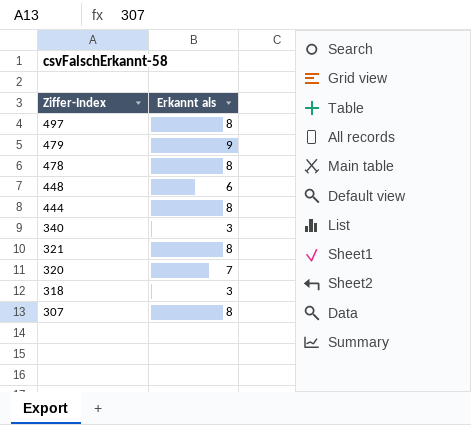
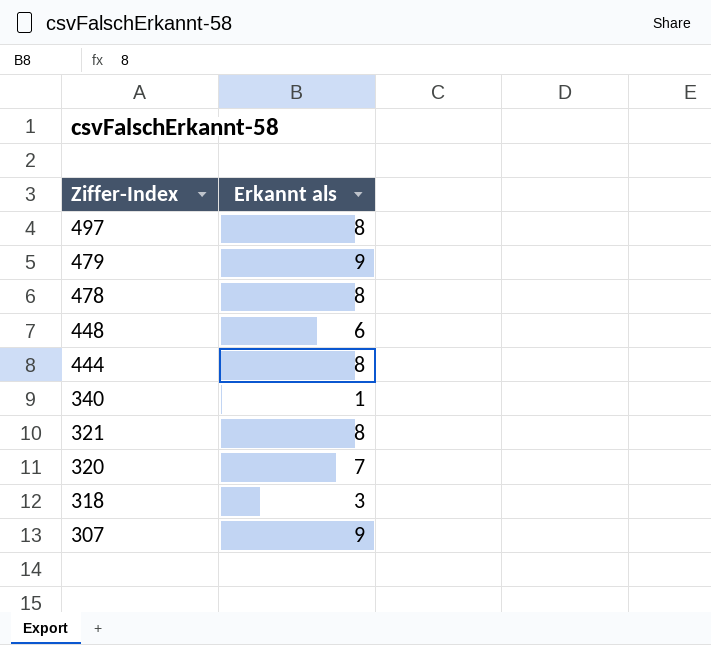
340 | Erkannt als: 3 -> 1
307 | Erkannt als: 8 -> 9

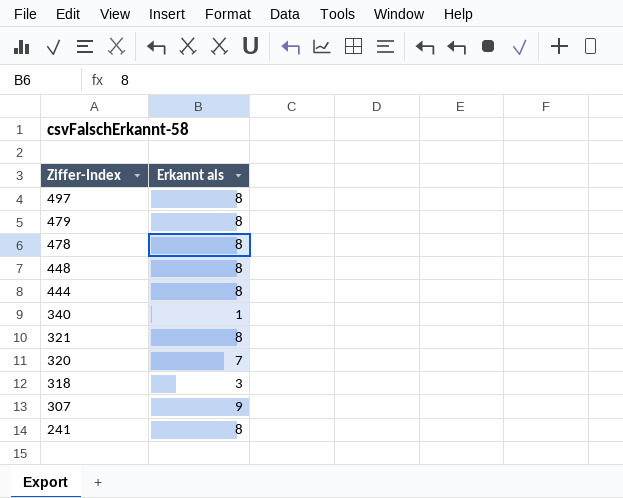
479 | Erkannt als: 9 -> 8
448 | Erkannt als: 6 -> 8
row 241: none -> 8

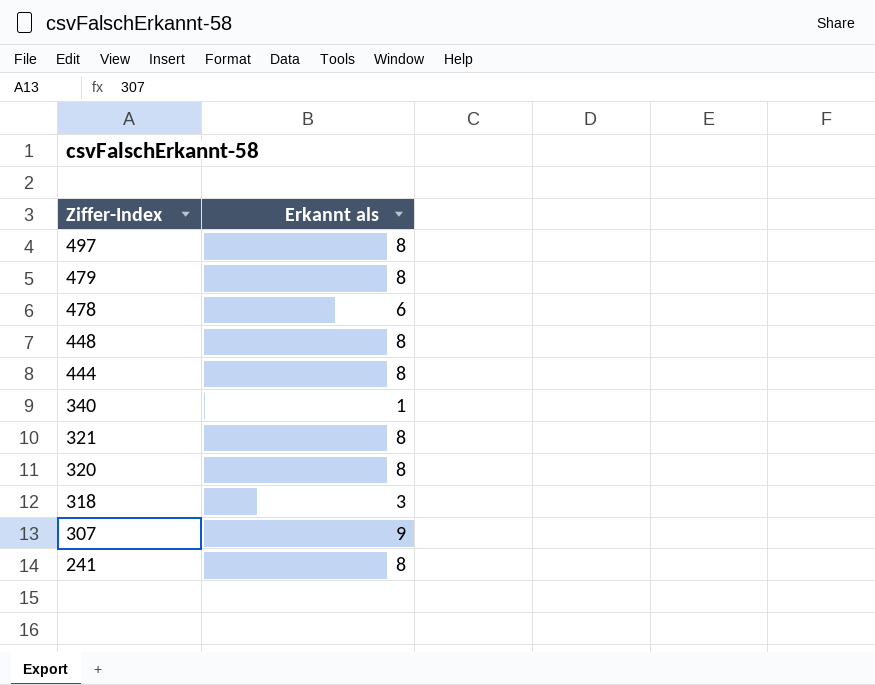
478 | Erkannt als: 8 -> 6
320 | Erkannt als: 7 -> 8

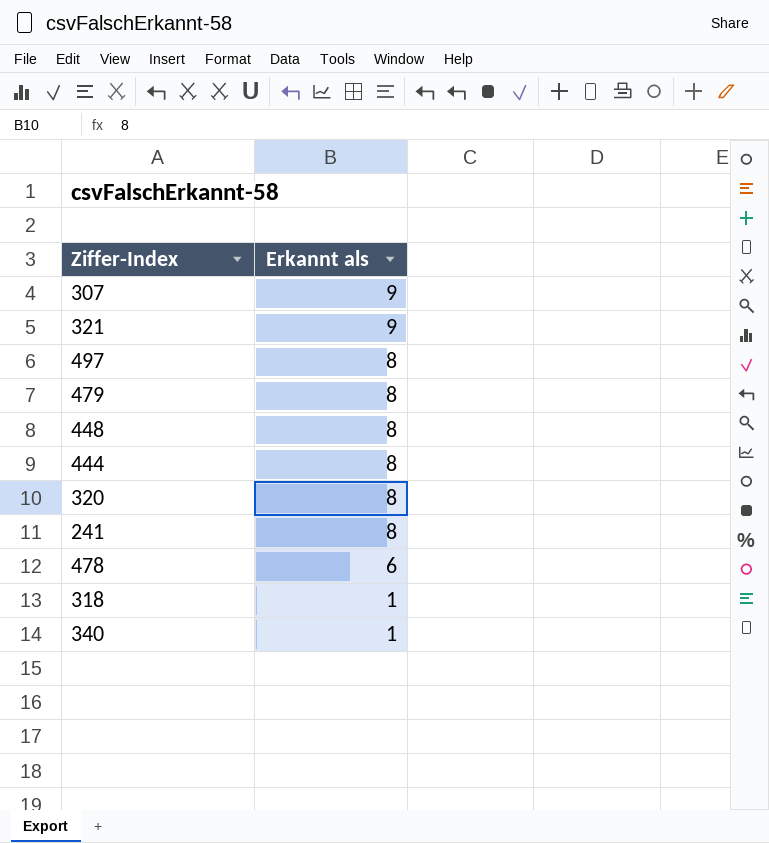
row order: Ziffer-Index descending -> Erkannt als descending
321 | Erkannt als: 8 -> 9
318 | Erkannt als: 3 -> 1

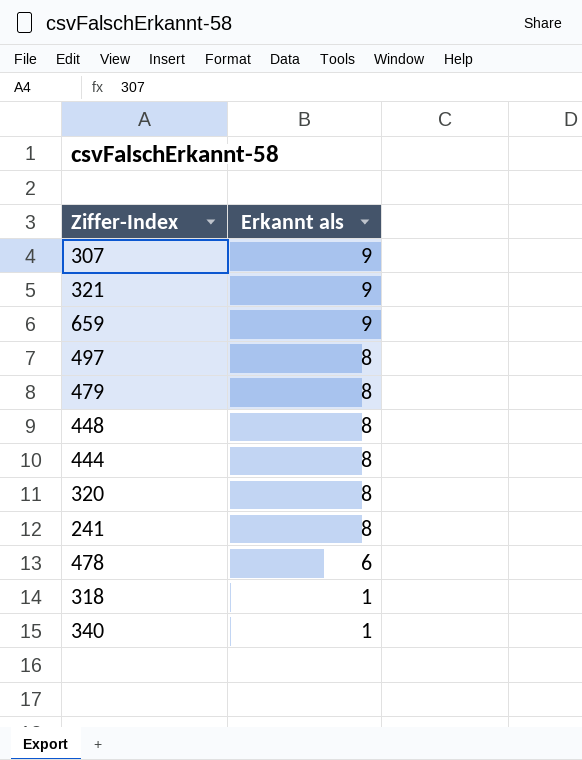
row 659: none -> 9

